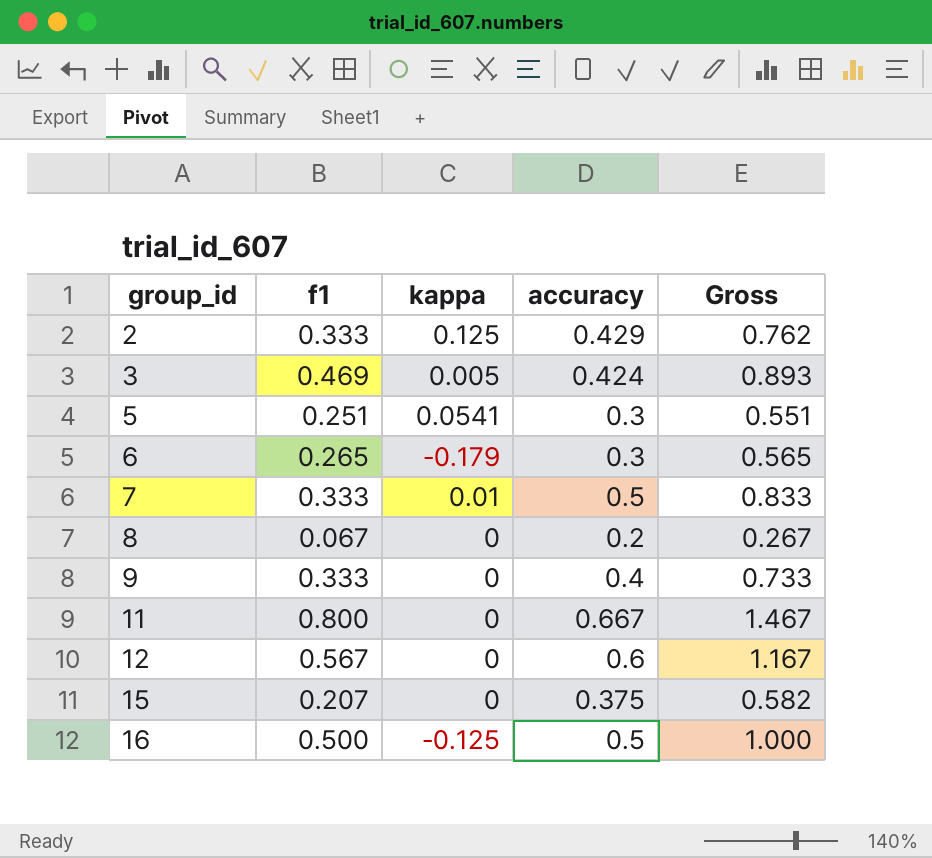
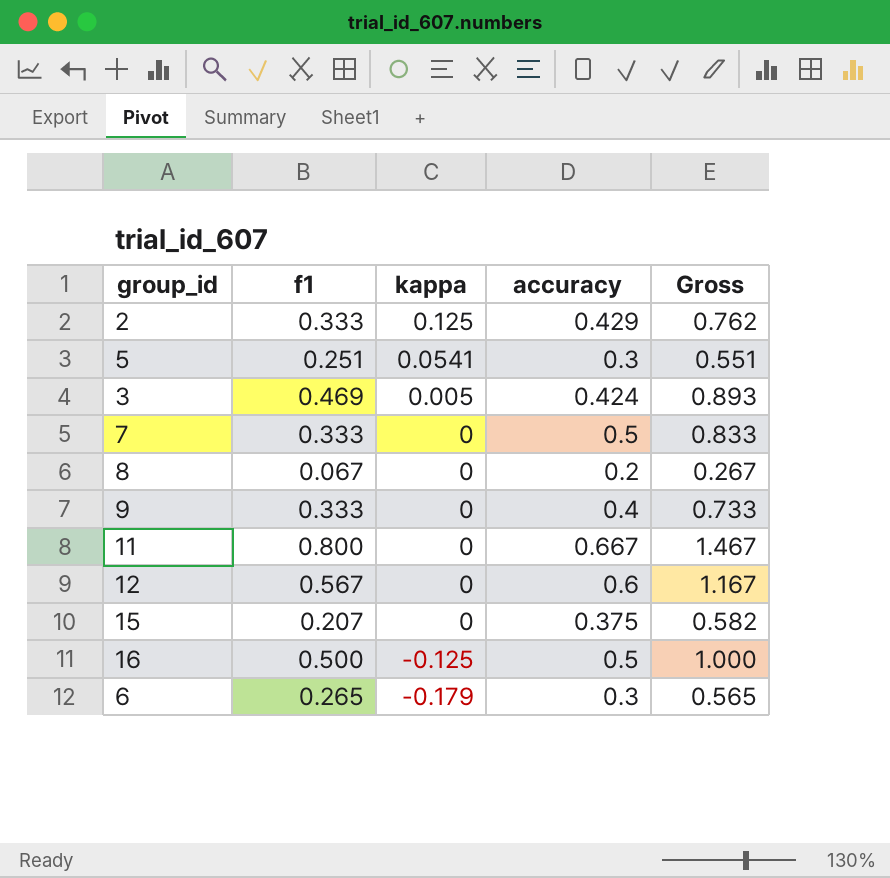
row order: group_id ascending -> kappa descending
7 | kappa: 0.01 -> 0

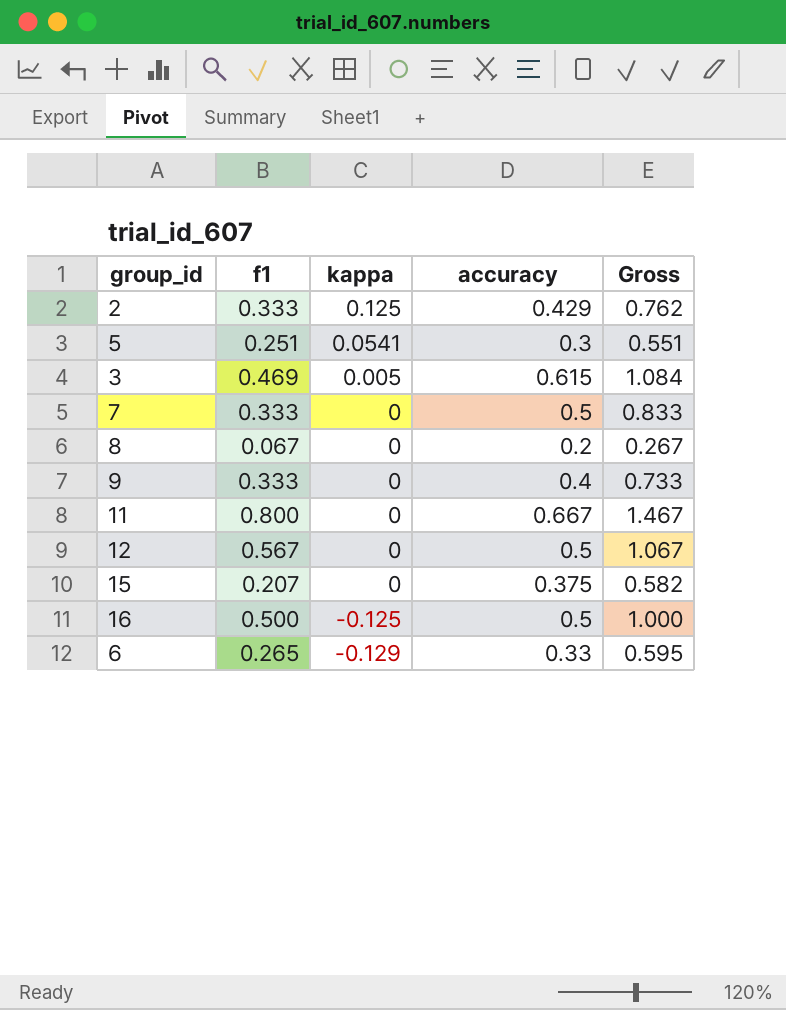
3 | accuracy: 0.424 -> 0.615
3 | Gross: 0.893 -> 1.084
12 | accuracy: 0.6 -> 0.5
12 | Gross: 1.167 -> 1.067
6 | kappa: -0.179 -> -0.129
6 | accuracy: 0.3 -> 0.33
6 | Gross: 0.565 -> 0.595

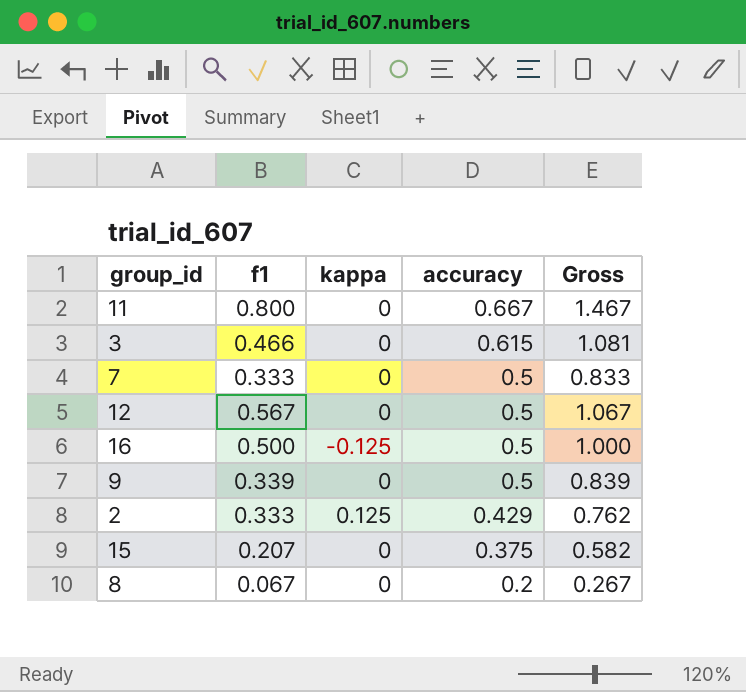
row order: kappa descending -> accuracy descending
row 5: 0.251 | 0.0541 | 0.3 | 0.551 -> none
row 6: 0.265 | -0.129 | 0.33 | 0.595 -> none
3 | f1: 0.469 -> 0.466
3 | kappa: 0.005 -> 0
3 | Gross: 1.084 -> 1.081
9 | f1: 0.333 -> 0.339
9 | accuracy: 0.4 -> 0.5
9 | Gross: 0.733 -> 0.839

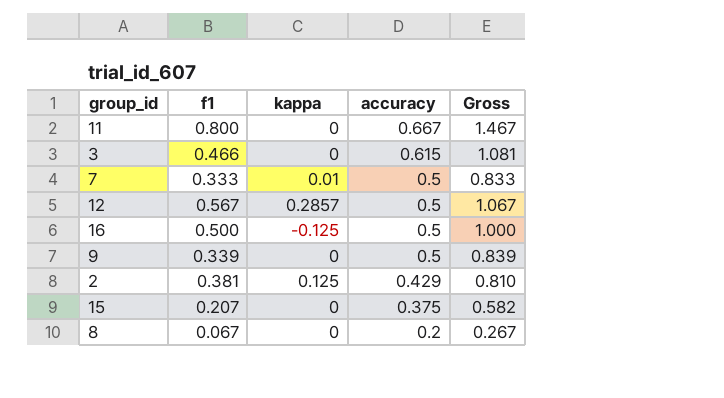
7 | kappa: 0 -> 0.01
12 | kappa: 0 -> 0.2857
2 | f1: 0.333 -> 0.381
2 | Gross: 0.762 -> 0.810

